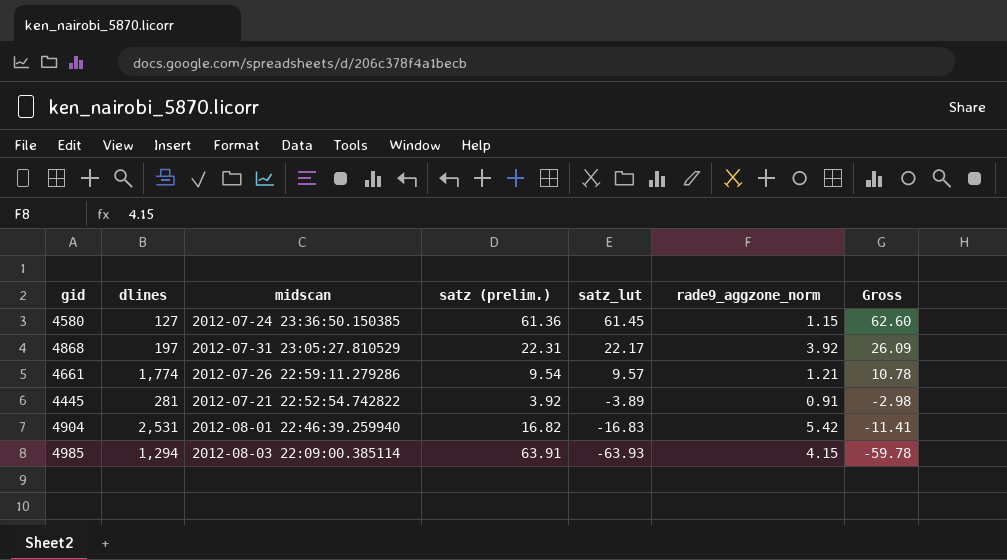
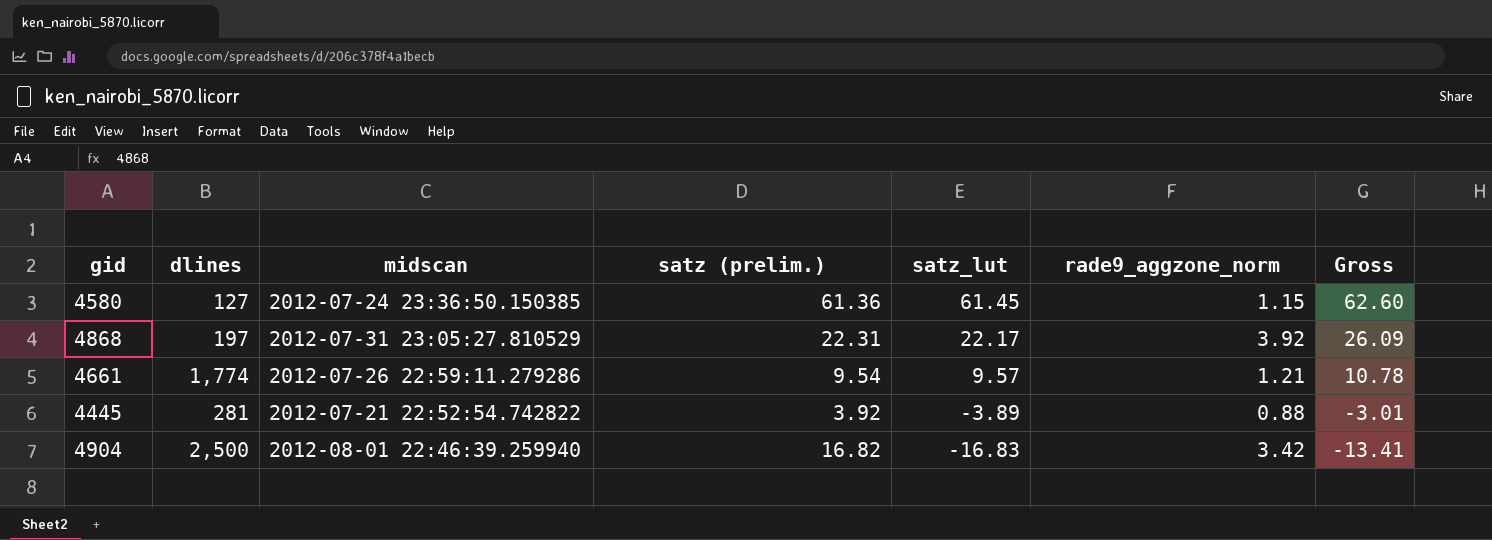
row 4985: 1,294 | 2012-08-03 22:09:00.385114 | 63.91 | -63.93 | 4.15 | -59.78 -> none
4445 | rade9_aggzone_norm: 0.91 -> 0.88
4445 | Gross: -2.98 -> -3.01
4904 | dlines: 2,531 -> 2,500
4904 | rade9_aggzone_norm: 5.42 -> 3.42
4904 | Gross: -11.41 -> -13.41

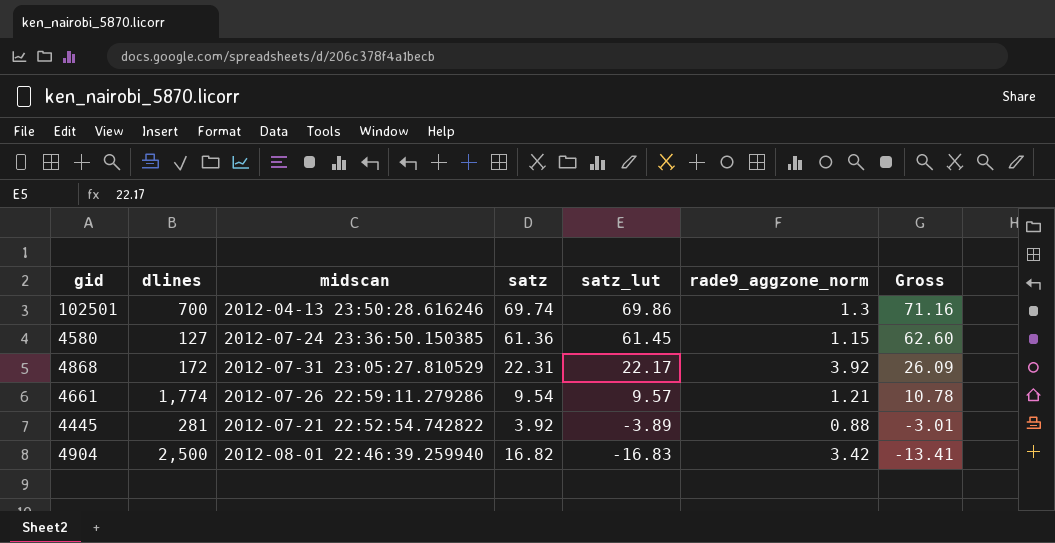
column name: satz (prelim.) -> satz
row 102501: none -> 700 | 2012-04-13 23:50:28.616246 | 69.74 | 69.86 | 1.3 | 71.16
4868 | dlines: 197 -> 172

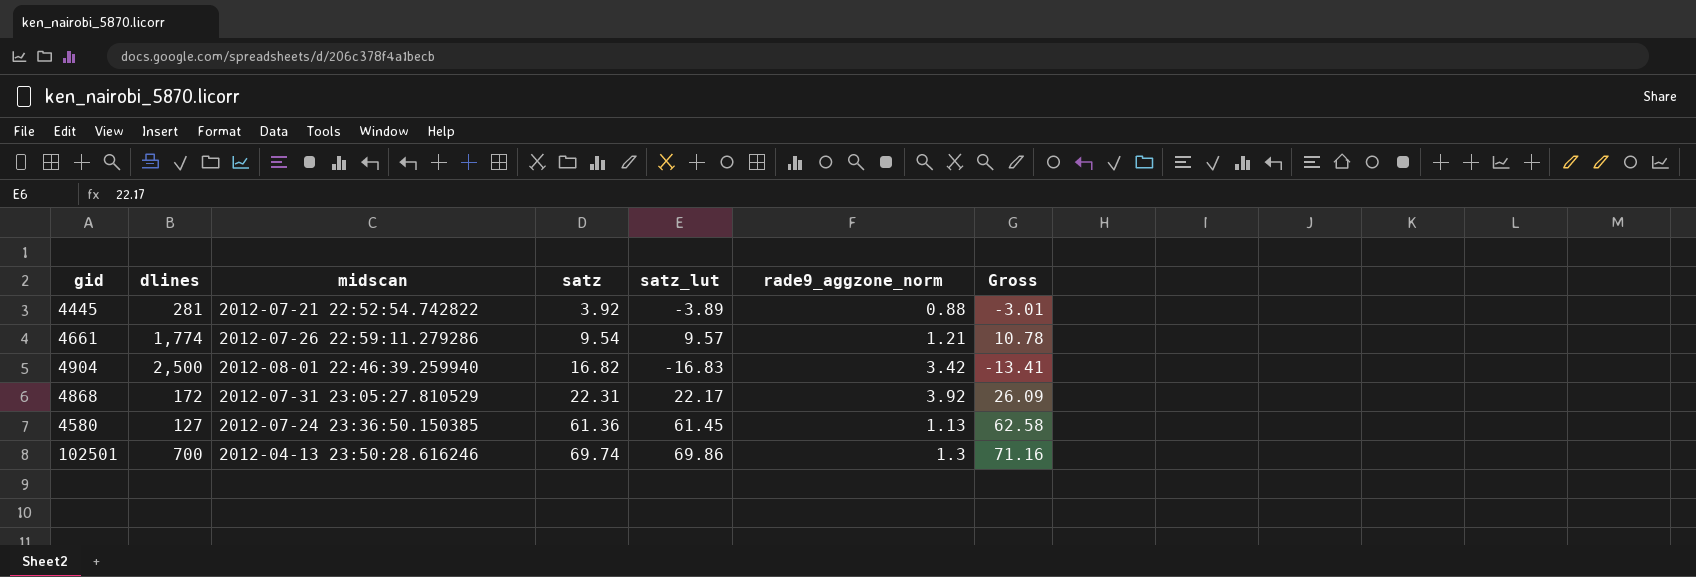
row order: satz_lut descending -> satz ascending
4580 | rade9_aggzone_norm: 1.15 -> 1.13
4580 | Gross: 62.60 -> 62.58

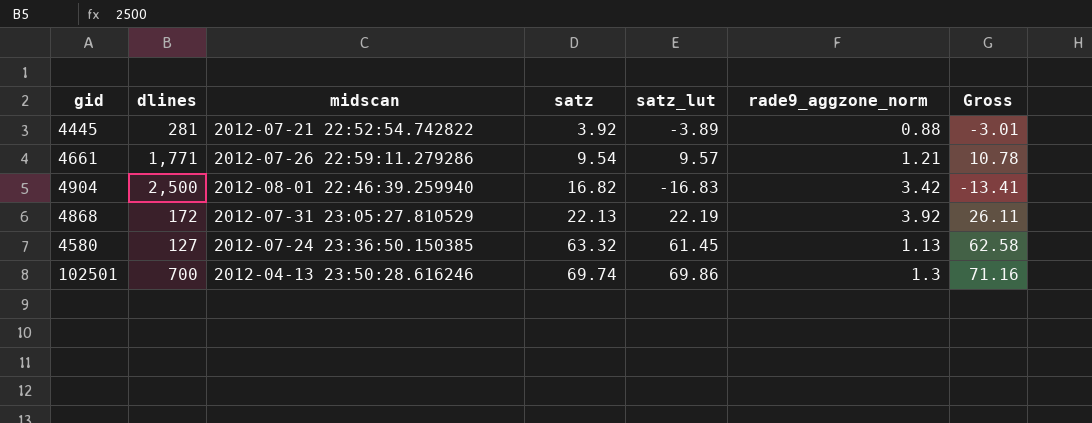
4661 | dlines: 1,774 -> 1,771
4868 | satz: 22.31 -> 22.13
4868 | satz_lut: 22.17 -> 22.19
4868 | Gross: 26.09 -> 26.11
4580 | satz: 61.36 -> 63.32

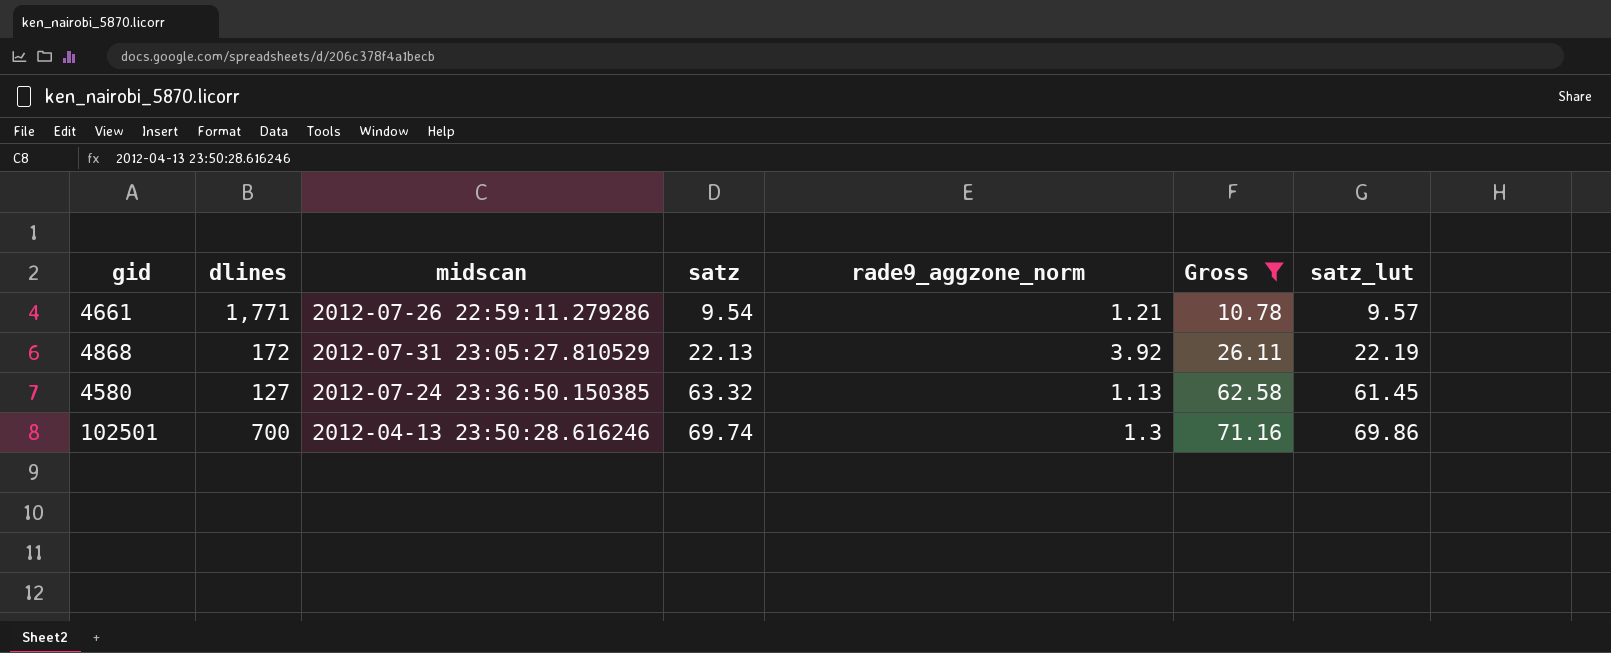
filter: none -> Gross >= 10.78
column satz_lut | position: 5 -> 7

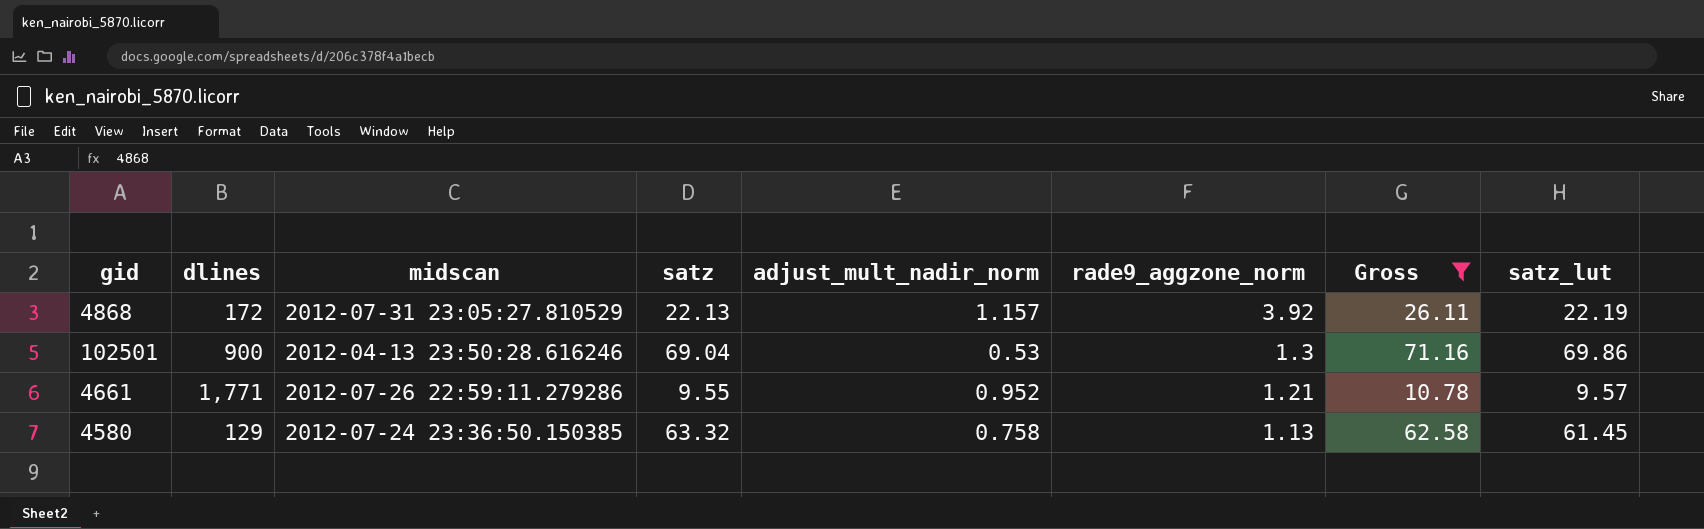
row order: satz ascending -> rade9_aggzone_norm descending
column adjust_mult_nadir_norm | position: none -> 5
102501 | dlines: 700 -> 900
102501 | satz: 69.74 -> 69.04
4661 | satz: 9.54 -> 9.55
4580 | dlines: 127 -> 129

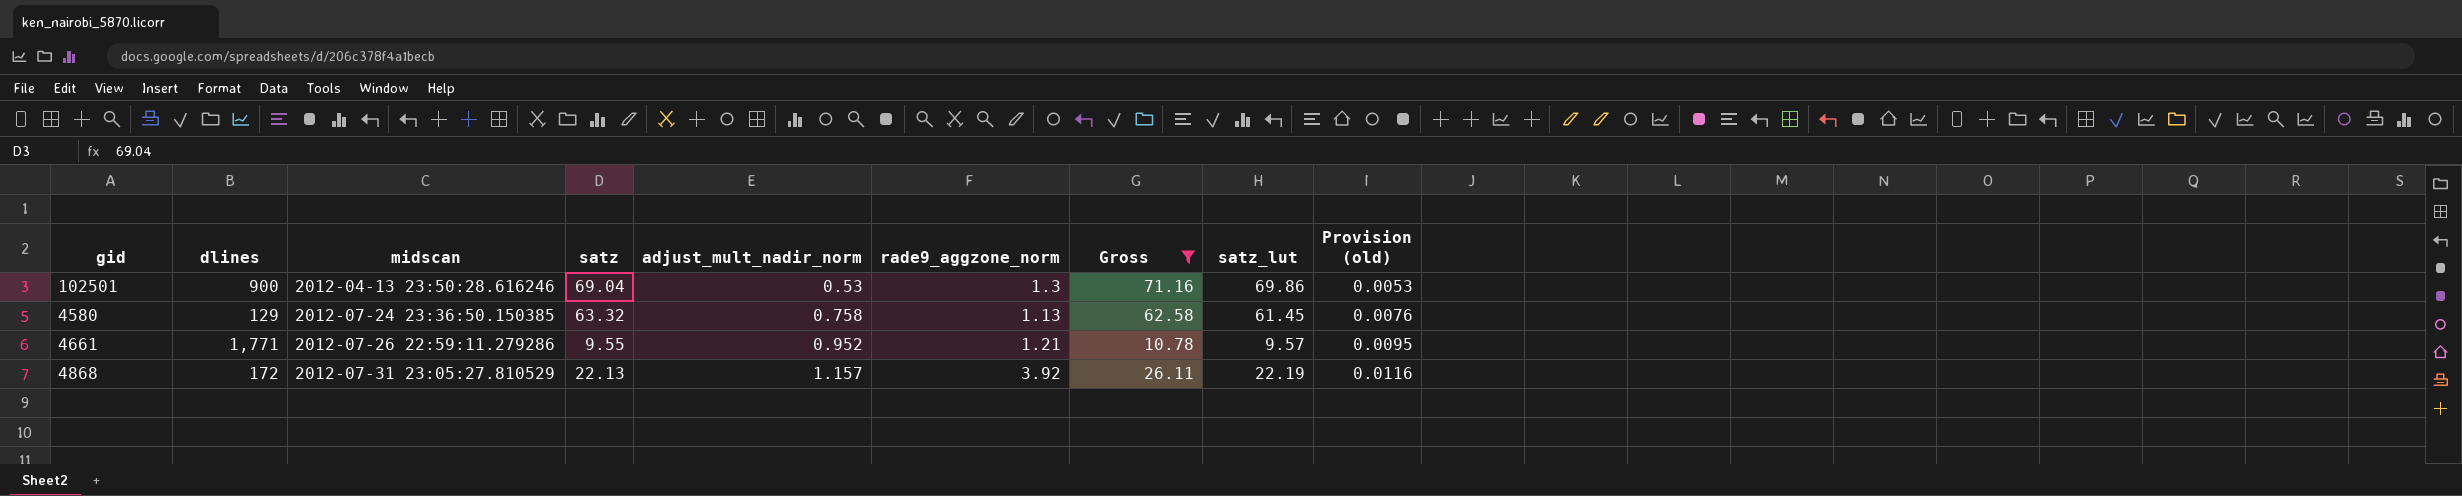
row order: rade9_aggzone_norm descending -> midscan ascending
column Provision (old) | formula: none -> [adjust_mult_nadir_norm] * 0.01

